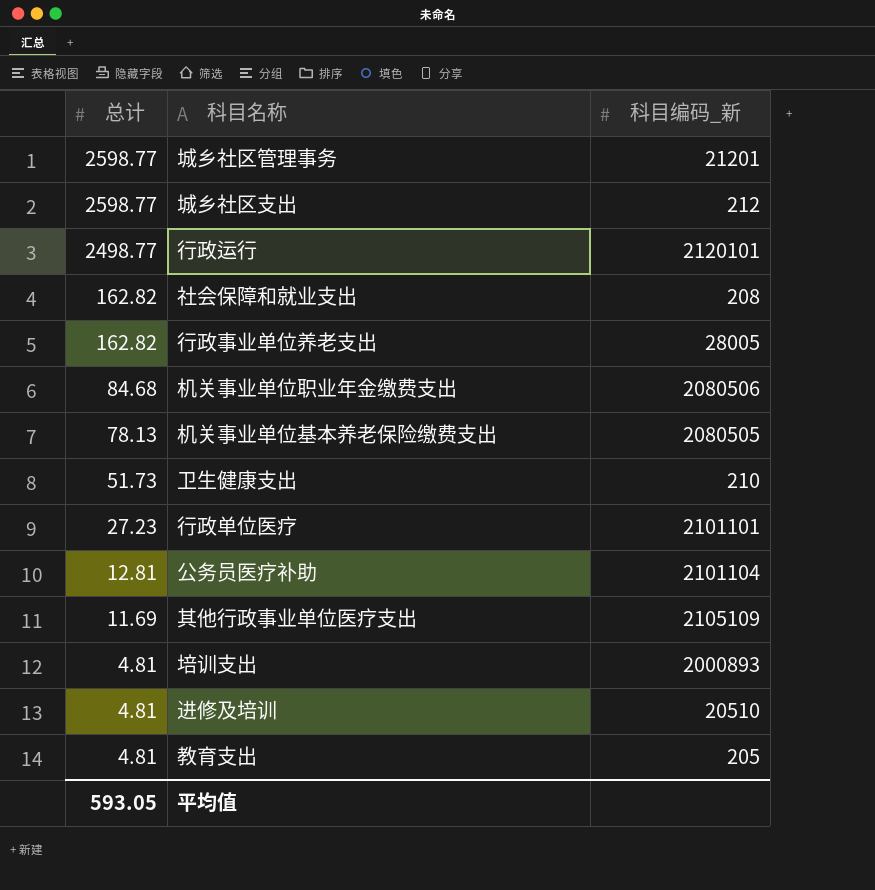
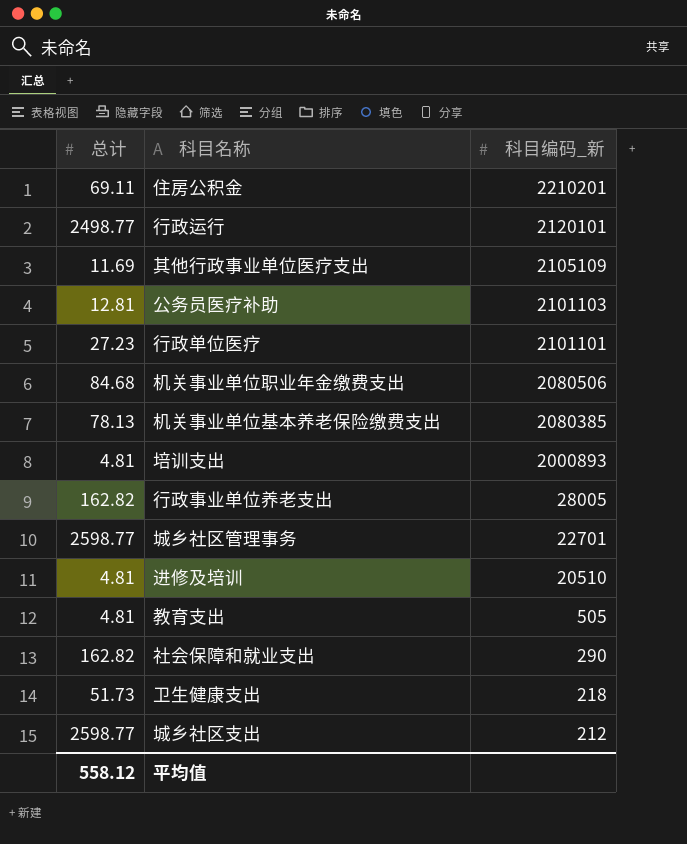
row order: 总计 descending -> 科目编码_新 descending
row 住房公积金: none -> 69.11 | 2210201
公务员医疗补助 | 科目编码_新: 2101104 -> 2101103
机关事业单位基本养老保险缴费支出 | 科目编码_新: 2080505 -> 2080385
城乡社区管理事务 | 科目编码_新: 21201 -> 22701
教育支出 | 科目编码_新: 205 -> 505
社会保障和就业支出 | 科目编码_新: 208 -> 290
卫生健康支出 | 科目编码_新: 210 -> 218
平均值 | 总计: 593.05 -> 558.12

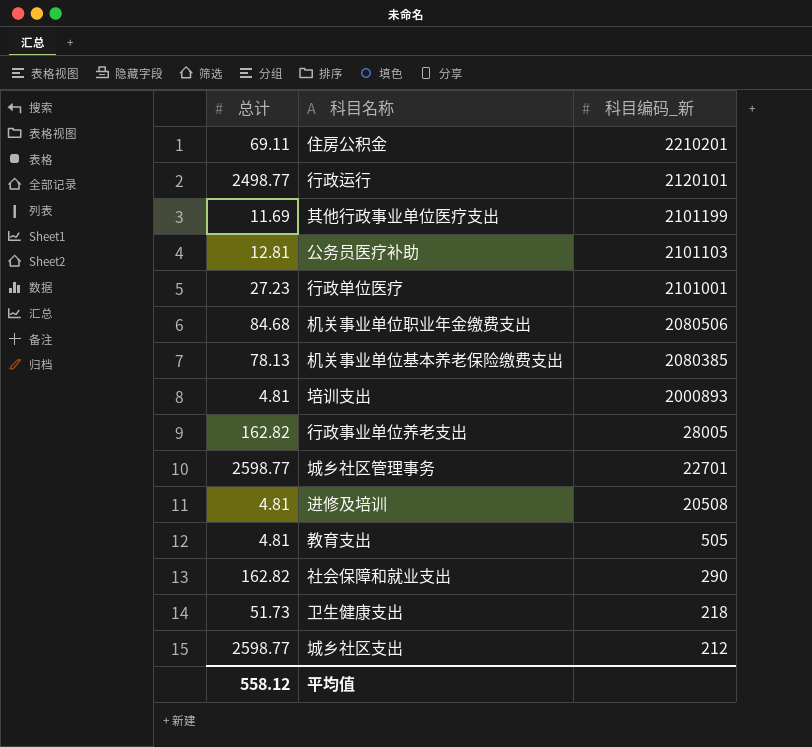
其他行政事业单位医疗支出 | 科目编码_新: 2105109 -> 2101199
行政单位医疗 | 科目编码_新: 2101101 -> 2101001
进修及培训 | 科目编码_新: 20510 -> 20508

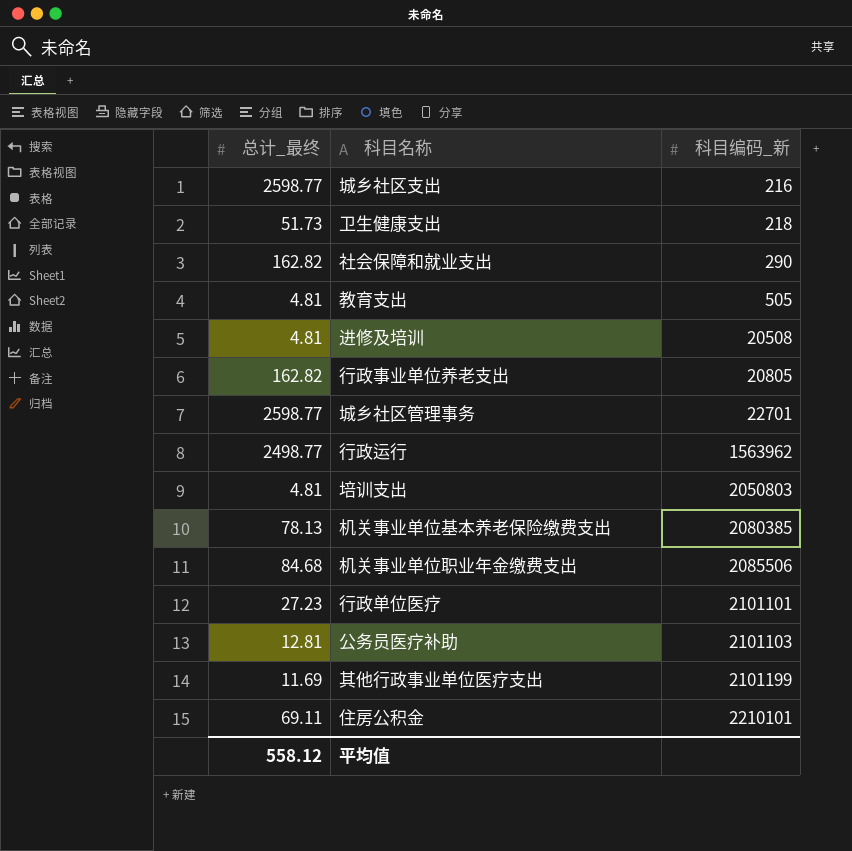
row order: 科目编码_新 descending -> 科目编码_新 ascending
column name: 总计 -> 总计_最终
城乡社区支出 | 科目编码_新: 212 -> 216
行政事业单位养老支出 | 科目编码_新: 28005 -> 20805
行政运行 | 科目编码_新: 2120101 -> 1563962
培训支出 | 科目编码_新: 2000893 -> 2050803
机关事业单位职业年金缴费支出 | 科目编码_新: 2080506 -> 2085506
行政单位医疗 | 科目编码_新: 2101001 -> 2101101
住房公积金 | 科目编码_新: 2210201 -> 2210101

